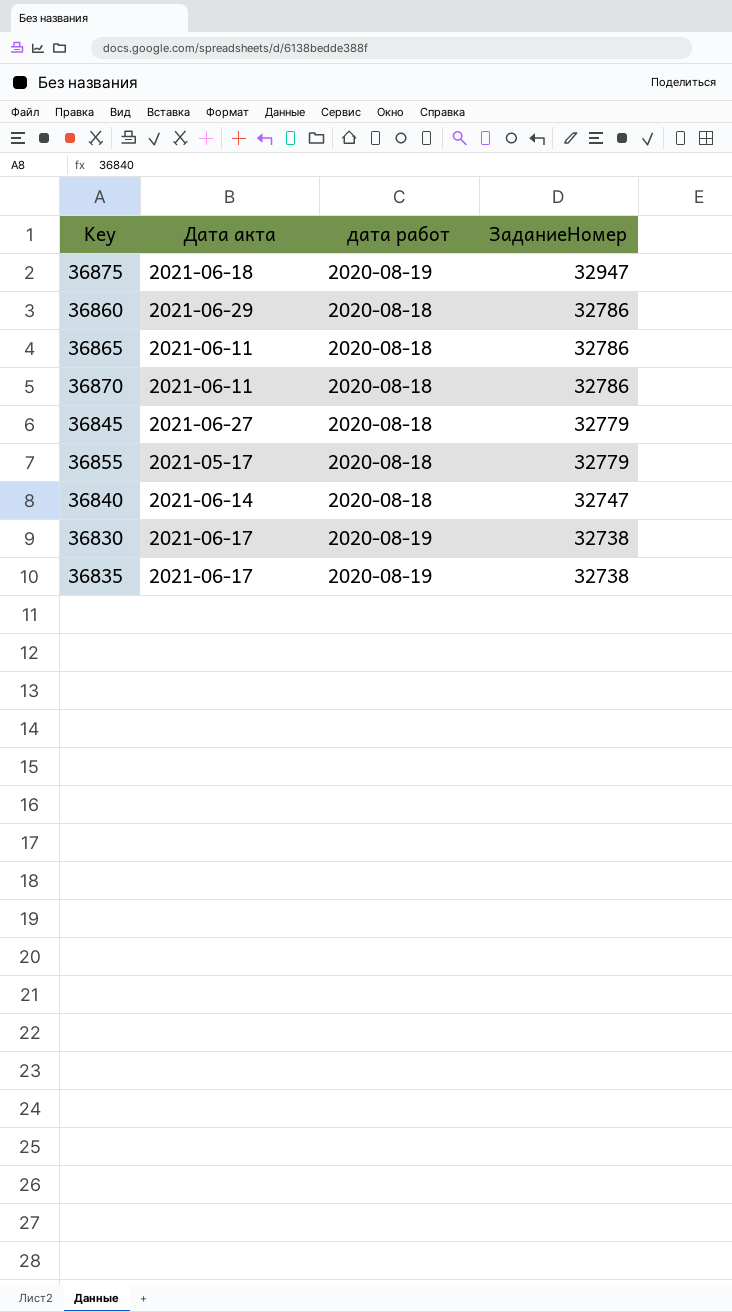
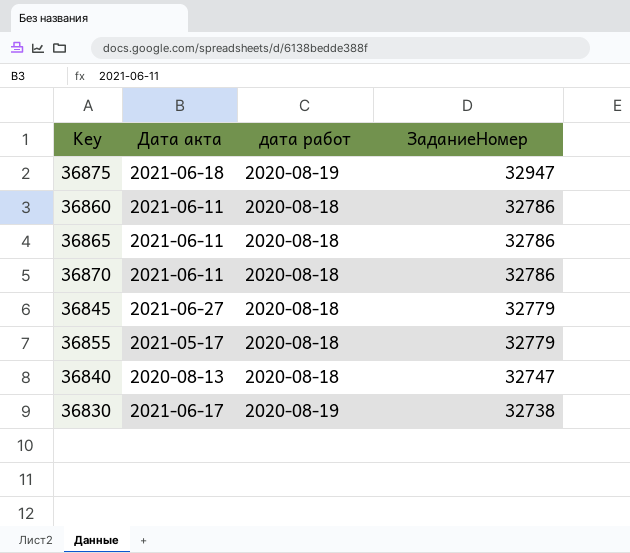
row 36835: 2021-06-17 | 2020-08-19 | 32738 -> none
36860 | Дата акта: 2021-06-29 -> 2021-06-11
36840 | Дата акта: 2021-06-14 -> 2020-08-13

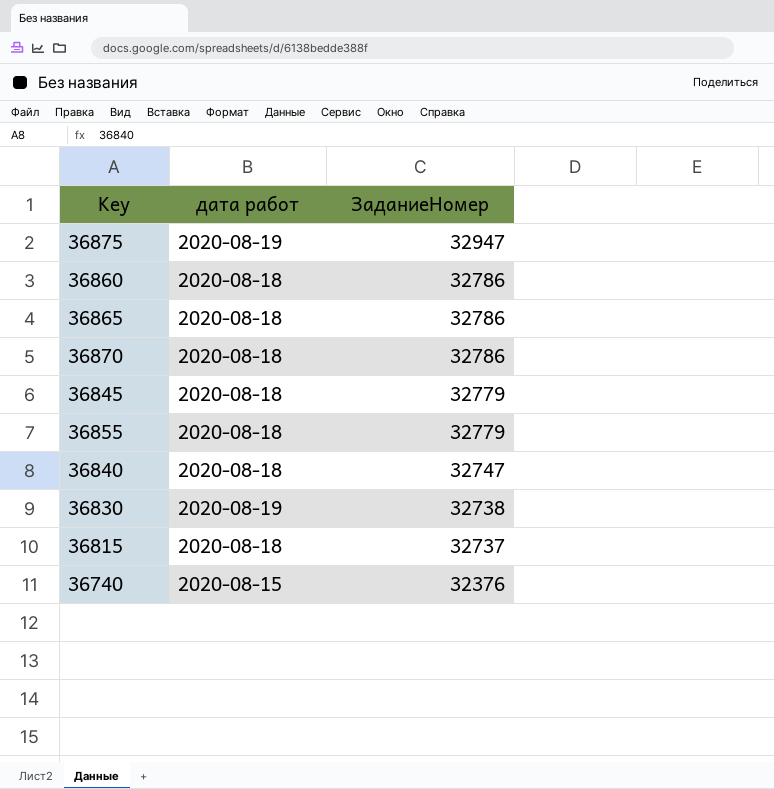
column Дата акта | position: 2 -> none
row 36815: none -> 2020-08-18 | 32737
row 36740: none -> 2020-08-15 | 32376

